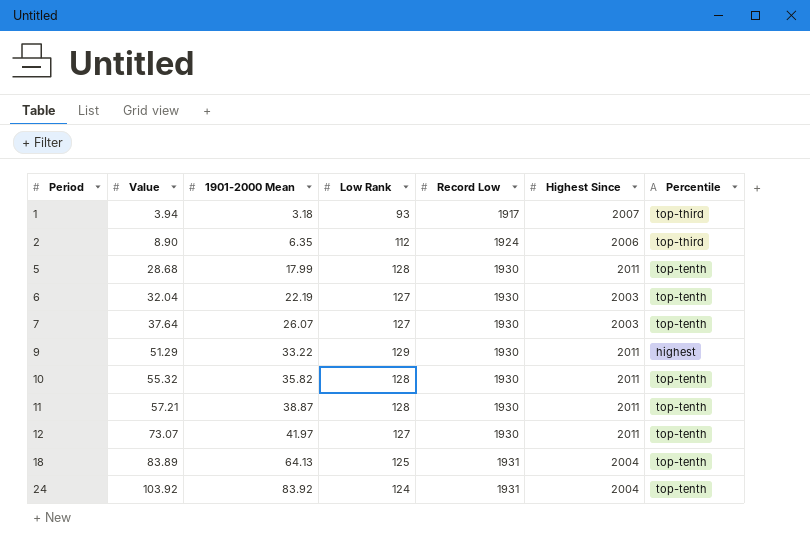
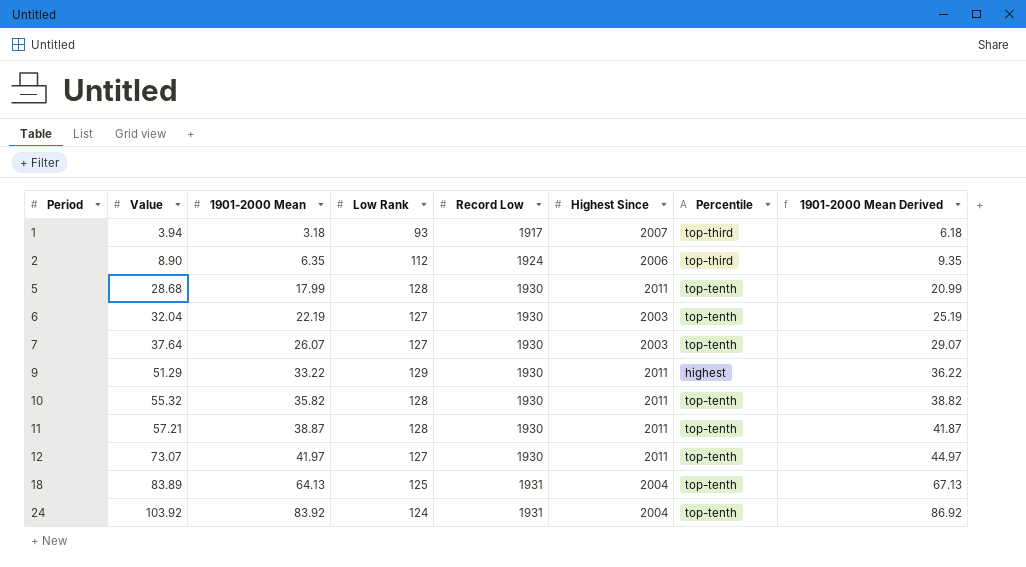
column 1901-2000 Mean Derived | formula: none -> [1901-2000 Mean] + 3

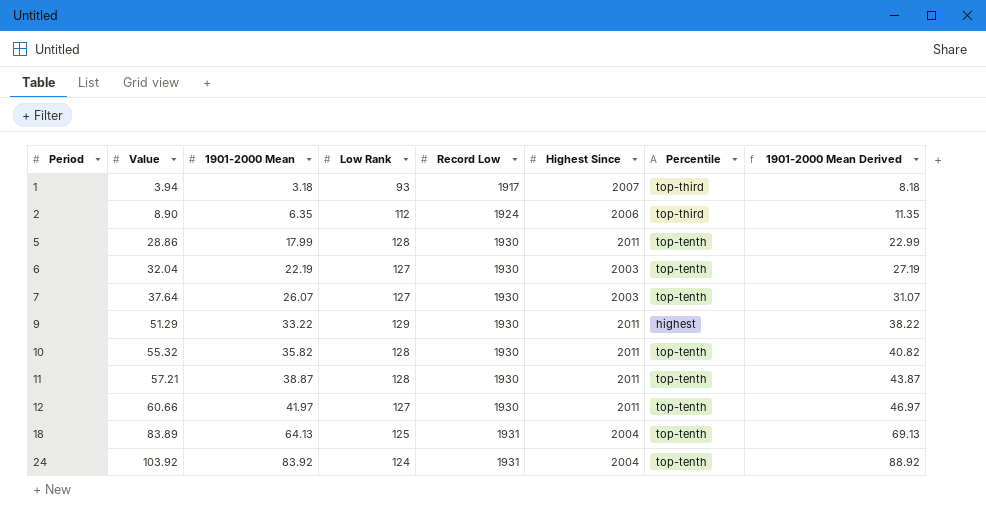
column 1901-2000 Mean Derived | formula: [1901-2000 Mean] + 3 -> [1901-2000 Mean] + 5
5 | Value: 28.68 -> 28.86
12 | Value: 73.07 -> 60.66

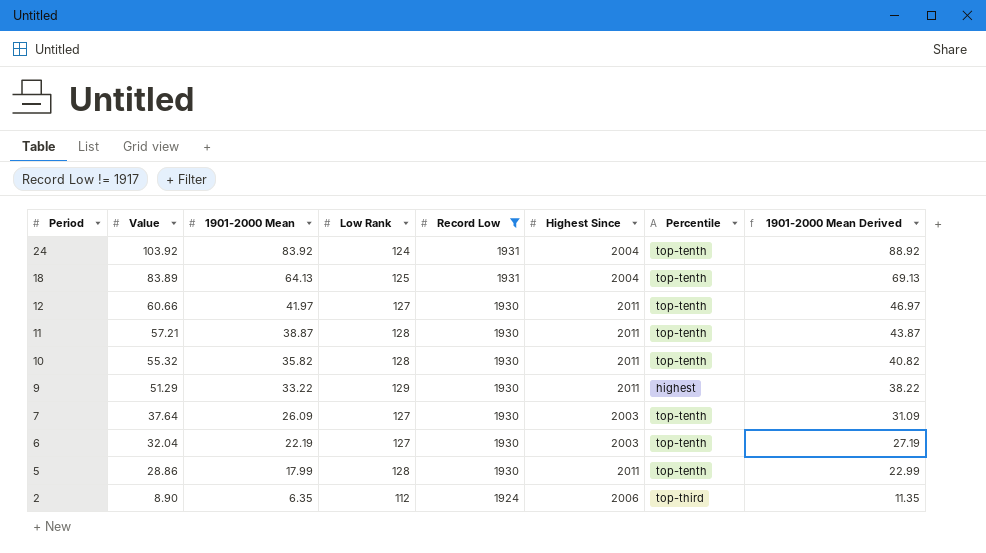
filter: none -> Record Low != 1917
row order: Period ascending -> Period descending
7 | 1901-2000 Mean: 26.07 -> 26.09
7 | 1901-2000 Mean Derived: 31.07 -> 31.09

